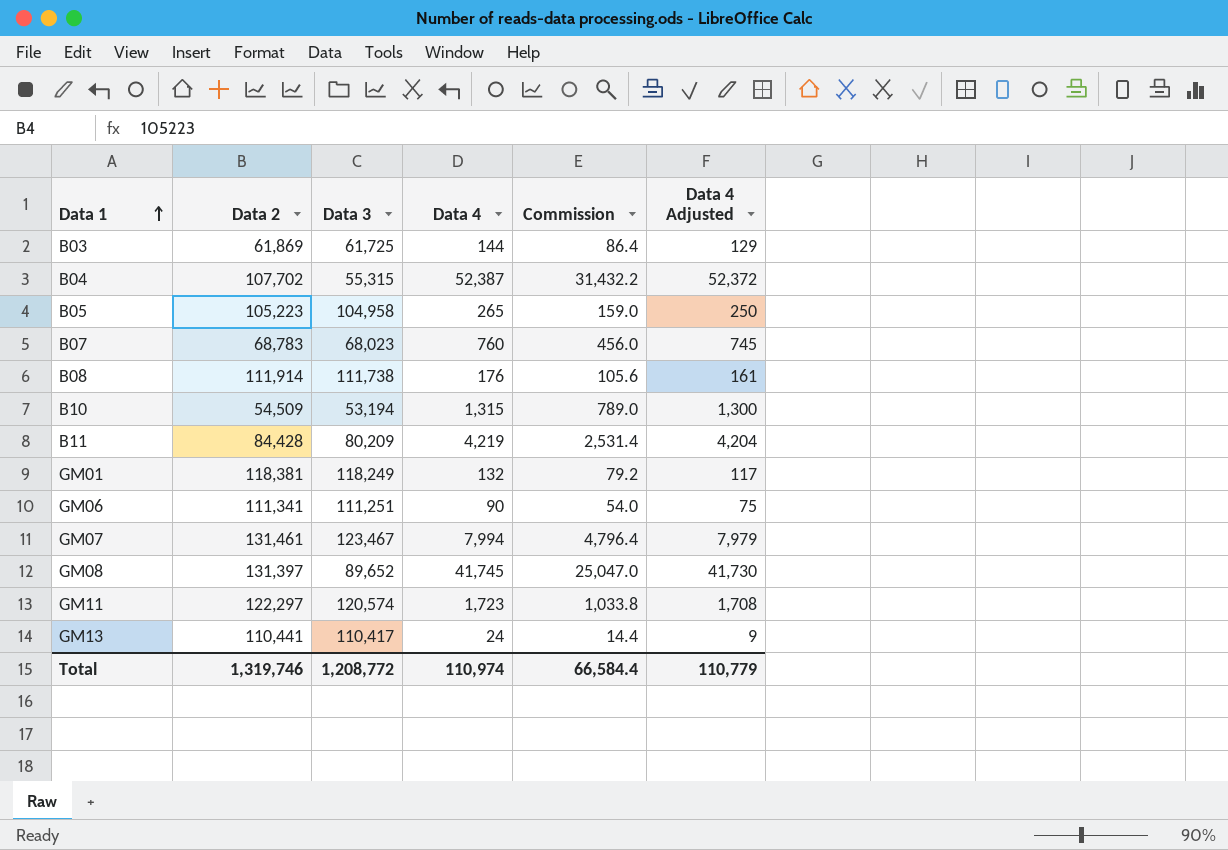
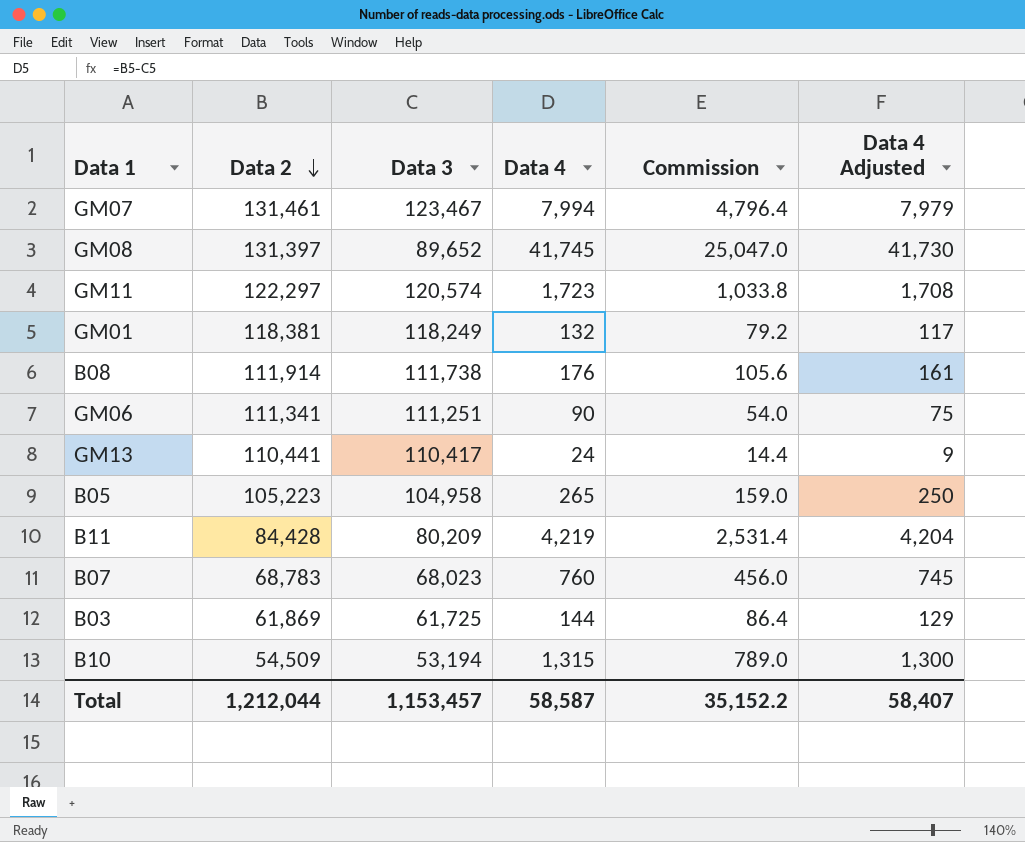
row order: Data 1 ascending -> Data 2 descending
row B04: 107,702 | 55,315 | 52,387 | 31,432.2 | 52,372 -> none
Total | Data 2: 1,319,746 -> 1,212,044
Total | Data 3: 1,208,772 -> 1,153,457
Total | Data 4: 110,974 -> 58,587
Total | Commission: 66,584.4 -> 35,152.2
Total | Data 4 Adjusted: 110,779 -> 58,407

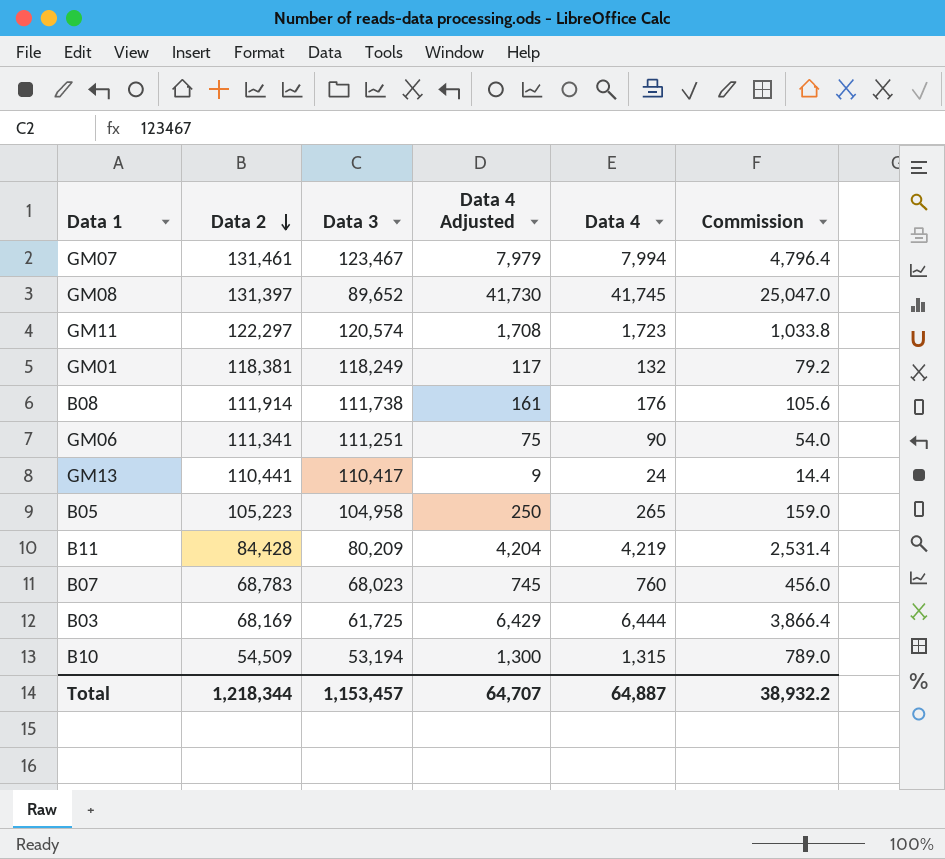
column Data 4 Adjusted | position: 6 -> 4
B03 | Data 2: 61,869 -> 68,169
B03 | Data 4 Adjusted: 129 -> 6,429
B03 | Data 4: 144 -> 6,444
B03 | Commission: 86.4 -> 3,866.4
Total | Data 2: 1,212,044 -> 1,218,344
Total | Data 4 Adjusted: 58,407 -> 64,707
Total | Data 4: 58,587 -> 64,887
Total | Commission: 35,152.2 -> 38,932.2

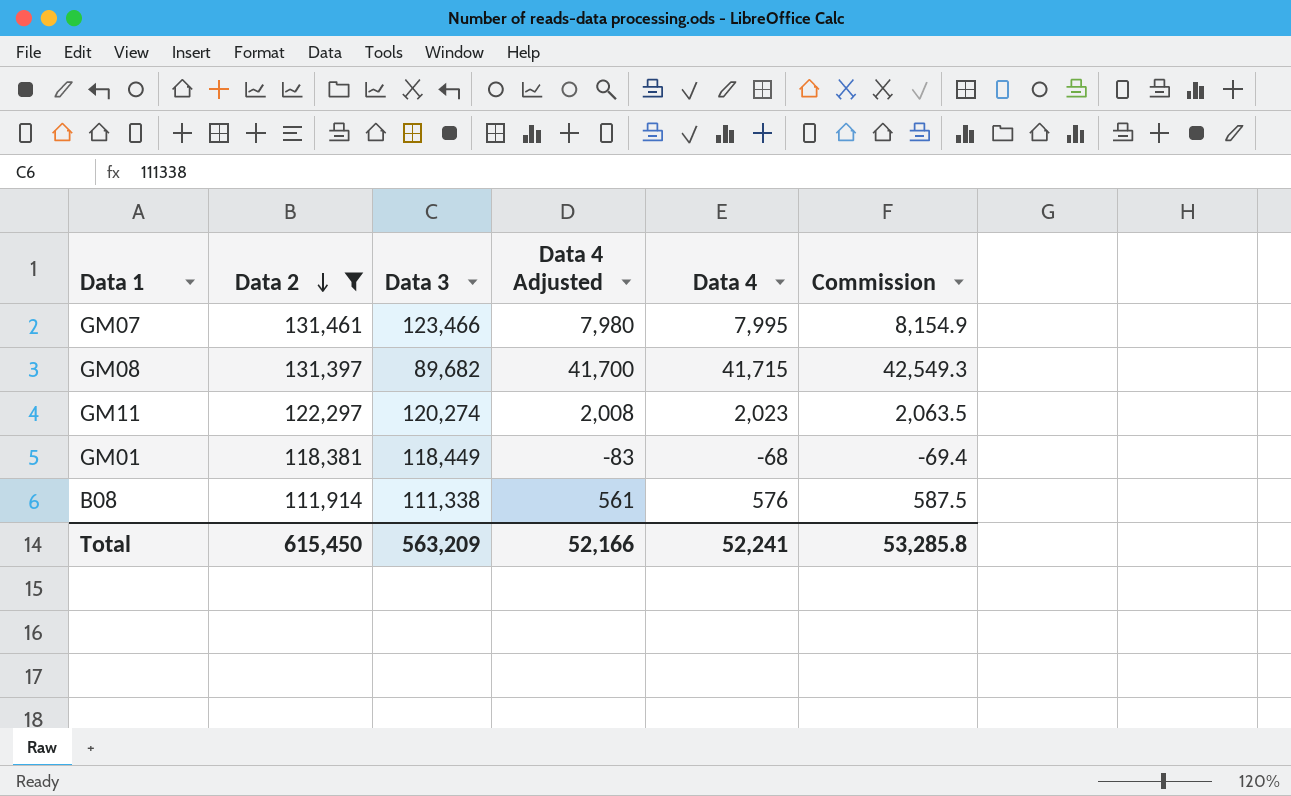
filter: none -> Data 2 >= 111,914
column Commission | formula: [Data 4] * 0.6 -> [Data 4] * 1.02
GM07 | Data 3: 123,467 -> 123,466
GM07 | Data 4 Adjusted: 7,979 -> 7,980
GM07 | Data 4: 7,994 -> 7,995
GM08 | Data 3: 89,652 -> 89,682
GM08 | Data 4 Adjusted: 41,730 -> 41,700
GM08 | Data 4: 41,745 -> 41,715
GM11 | Data 3: 120,574 -> 120,274
GM11 | Data 4 Adjusted: 1,708 -> 2,008
GM11 | Data 4: 1,723 -> 2,023
GM01 | Data 3: 118,249 -> 118,449
GM01 | Data 4 Adjusted: 117 -> -83
GM01 | Data 4: 132 -> -68
B08 | Data 3: 111,738 -> 111,338
B08 | Data 4 Adjusted: 161 -> 561
B08 | Data 4: 176 -> 576
Total | Data 2: 1,218,344 -> 615,450
Total | Data 3: 1,153,457 -> 563,209
Total | Data 4 Adjusted: 64,707 -> 52,166
Total | Data 4: 64,887 -> 52,241
Total | Commission: 38,932.2 -> 53,285.8

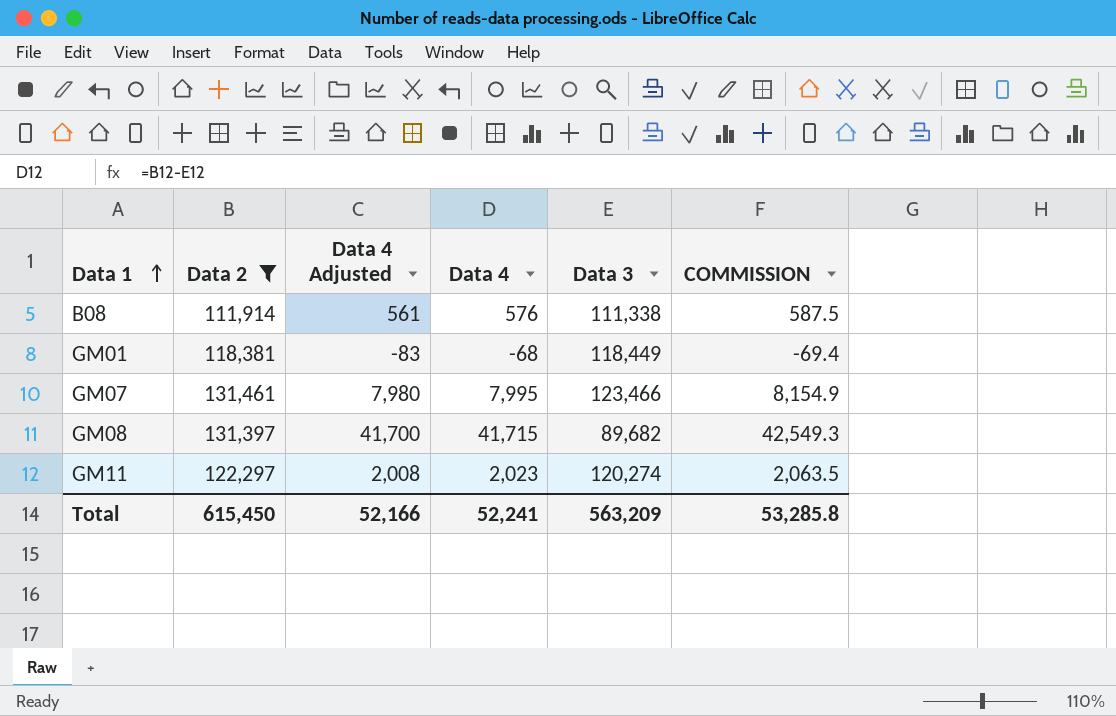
row order: Data 2 descending -> Data 1 ascending
column Data 3 | position: 3 -> 5
column name: Commission -> COMMISSION

